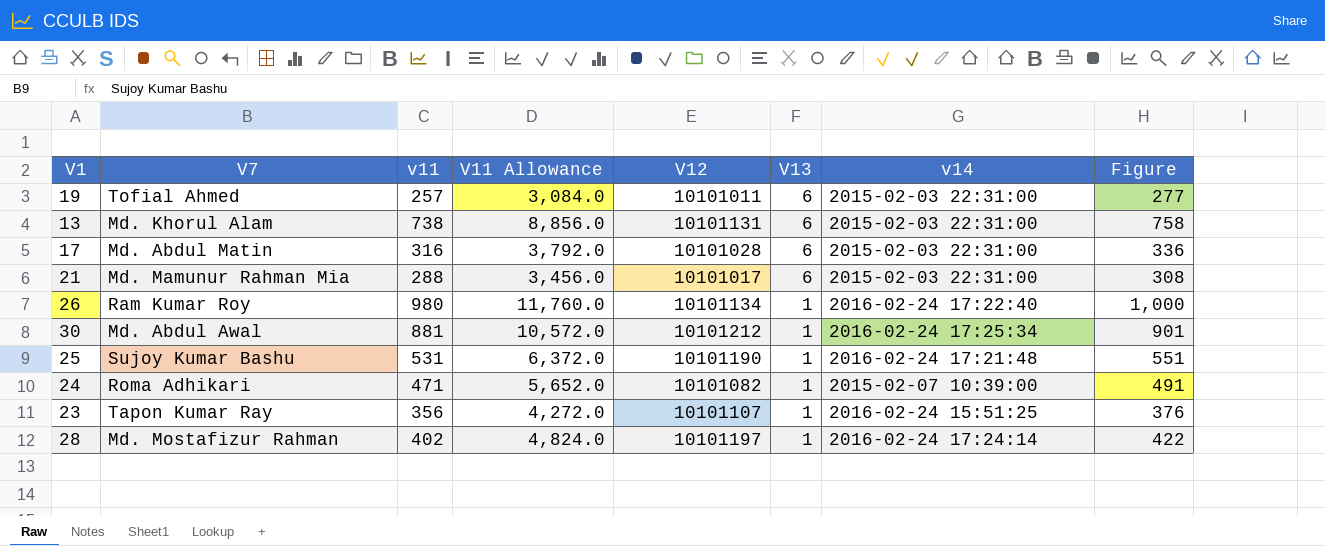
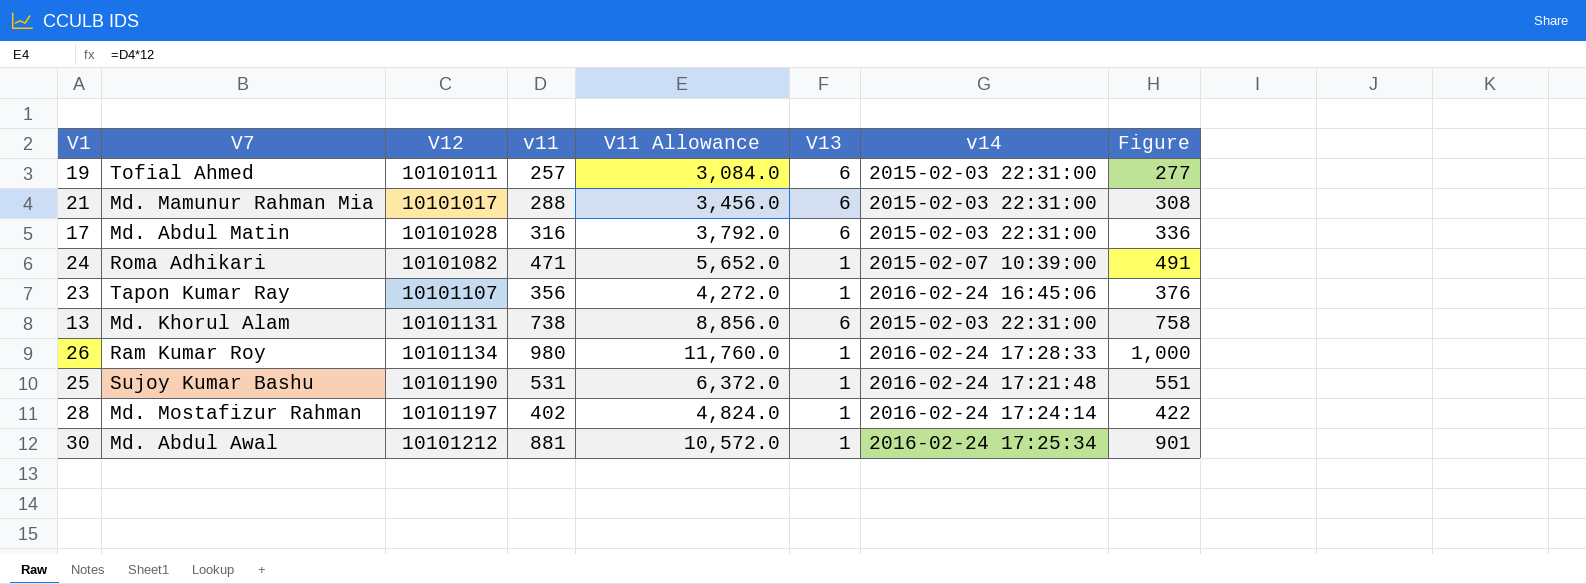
row order: V13 descending -> V12 ascending
column V12 | position: 5 -> 3
23 | v14: 2016-02-24 15:51:25 -> 2016-02-24 16:45:06
26 | v14: 2016-02-24 17:22:40 -> 2016-02-24 17:28:33

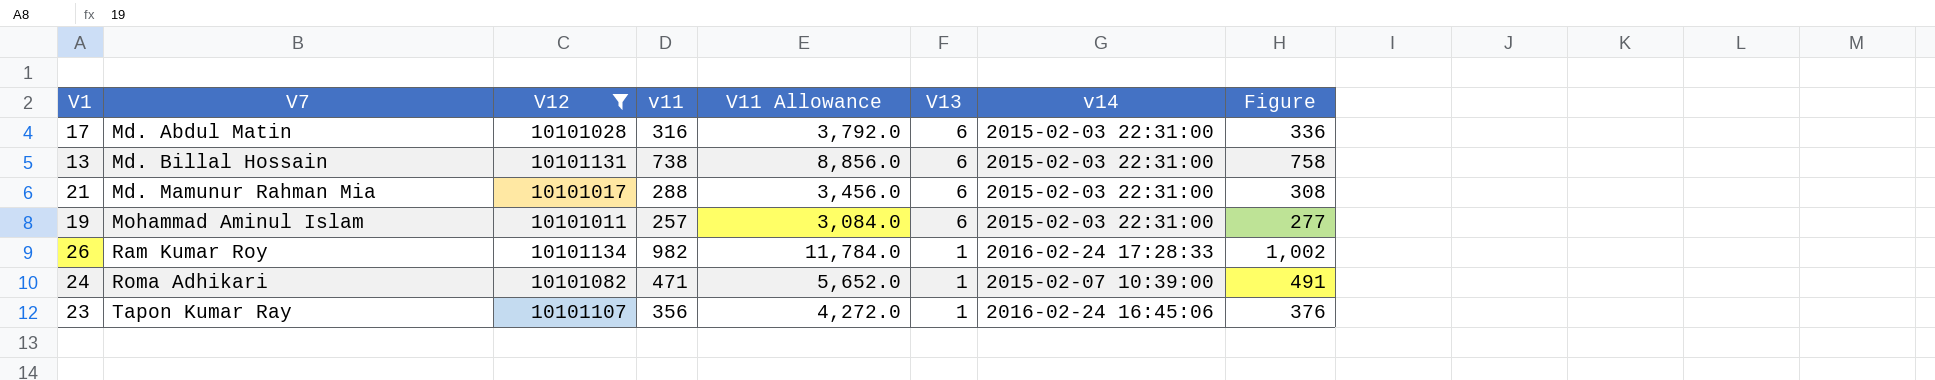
filter: none -> V12 <= 10101134
row order: V12 ascending -> V7 ascending
13 | V7: Md. Khorul Alam -> Md. Billal Hossain
19 | V7: Tofial Ahmed -> Mohammad Aminul Islam
26 | v11: 980 -> 982
26 | V11 Allowance: 11,760.0 -> 11,784.0
26 | Figure: 1,000 -> 1,002

